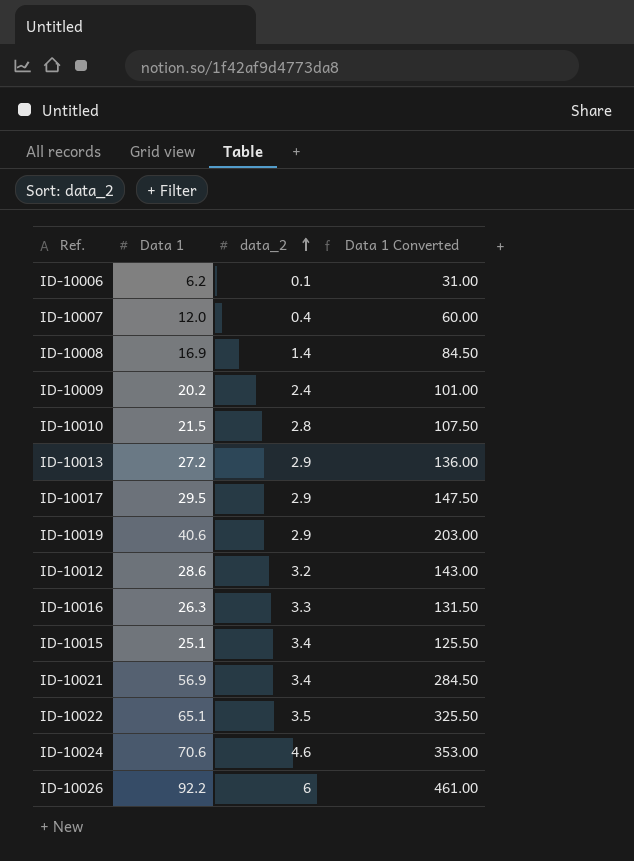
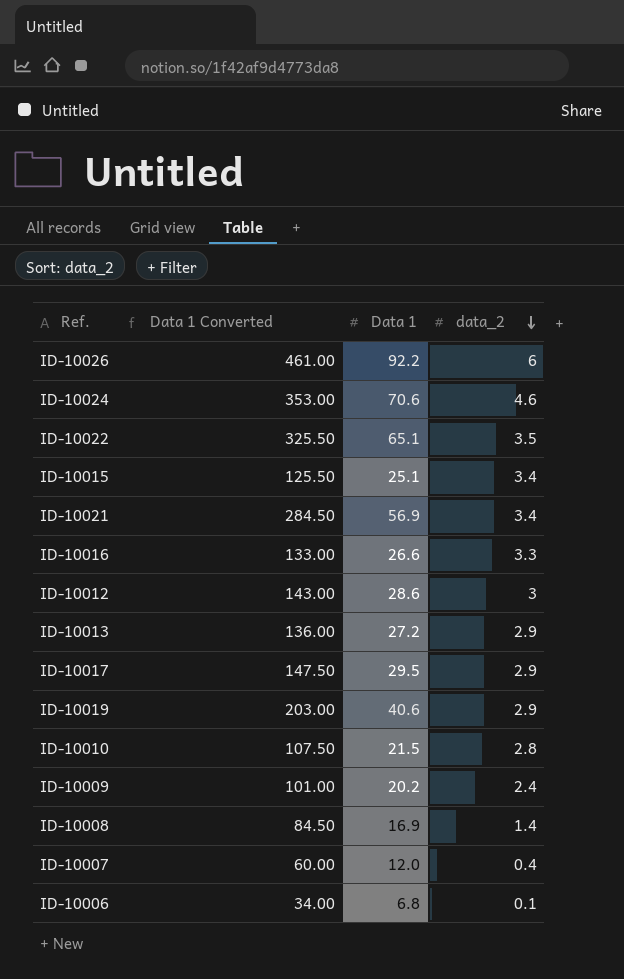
row order: data_2 ascending -> data_2 descending
column Data 1 Converted | position: 4 -> 2
ID-10016 | Data 1 Converted: 131.50 -> 133.00
ID-10016 | Data 1: 26.3 -> 26.6
ID-10012 | data_2: 3.2 -> 3
ID-10006 | Data 1 Converted: 31.00 -> 34.00
ID-10006 | Data 1: 6.2 -> 6.8

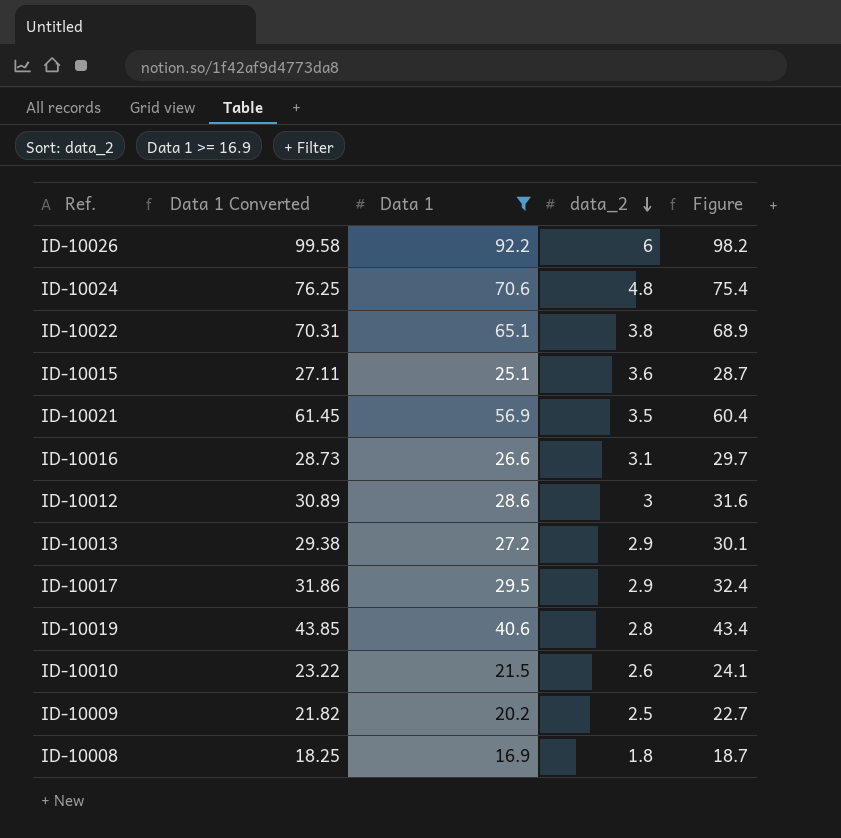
filter: none -> Data 1 >= 16.9
column Data 1 Converted | formula: [Data 1] * 5 -> [Data 1] * 1.08
column Figure | formula: none -> [Data 1] + [data_2]
ID-10024 | data_2: 4.6 -> 4.8
ID-10022 | data_2: 3.5 -> 3.8
ID-10015 | data_2: 3.4 -> 3.6
ID-10021 | data_2: 3.4 -> 3.5
ID-10016 | data_2: 3.3 -> 3.1
ID-10019 | data_2: 2.9 -> 2.8
ID-10010 | data_2: 2.8 -> 2.6
ID-10009 | data_2: 2.4 -> 2.5
ID-10008 | data_2: 1.4 -> 1.8

